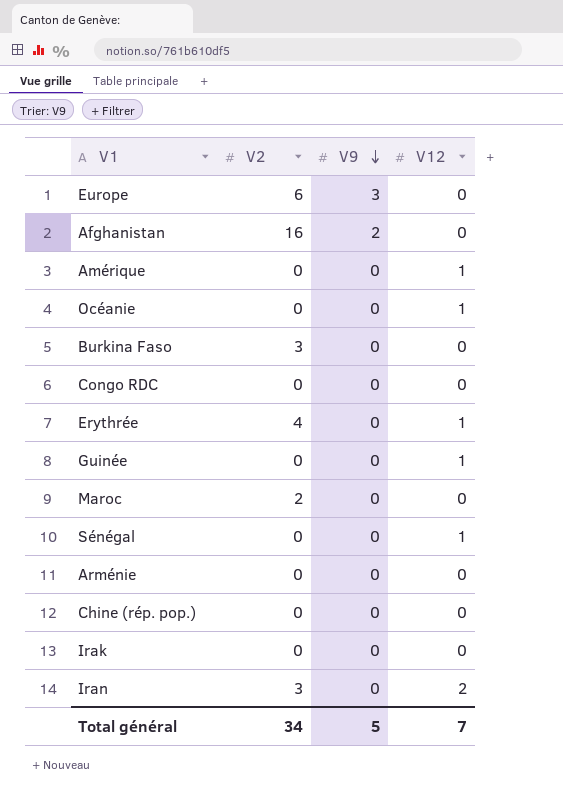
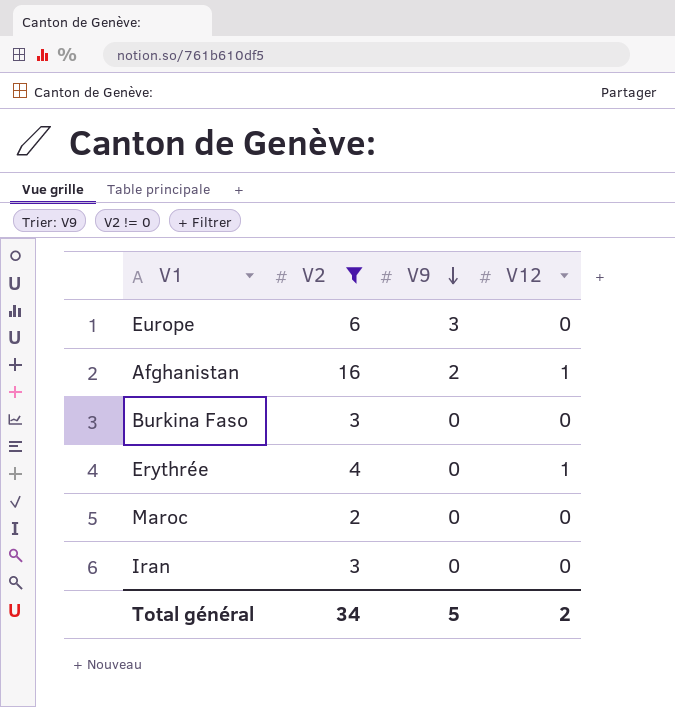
filter: none -> V2 != 0
Afghanistan | V12: 0 -> 1
Iran | V12: 2 -> 0
Total général | V12: 7 -> 2

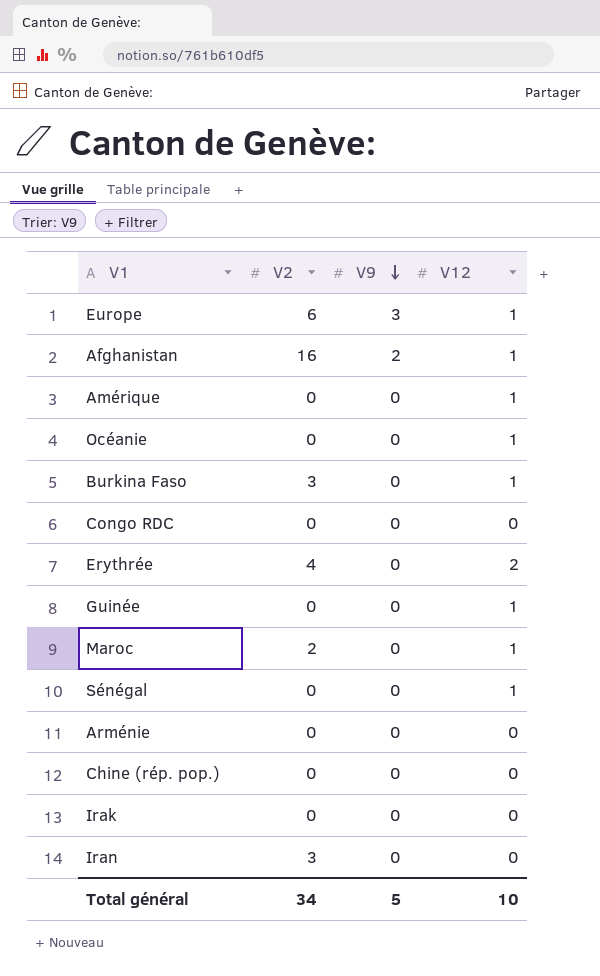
filter: V2 != 0 -> none
Europe | V12: 0 -> 1
Burkina Faso | V12: 0 -> 1
Erythrée | V12: 1 -> 2
Maroc | V12: 0 -> 1
Total général | V12: 2 -> 10

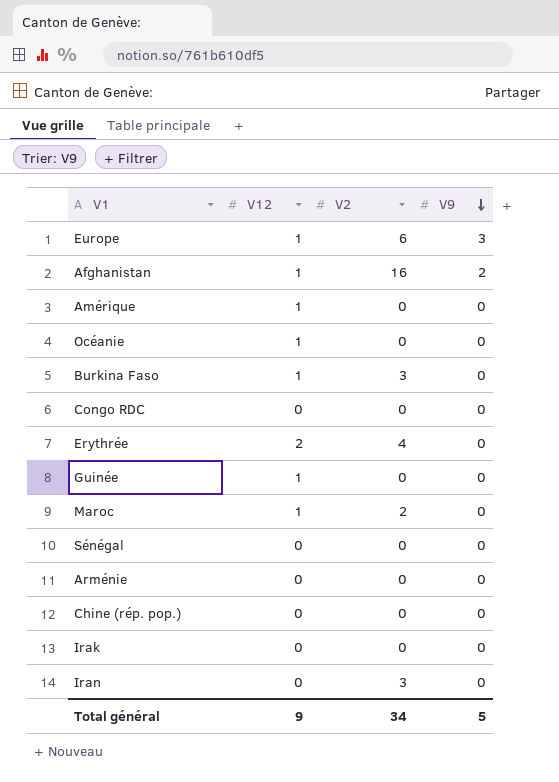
column V12 | position: 4 -> 2
Sénégal | V12: 1 -> 0
Total général | V12: 10 -> 9

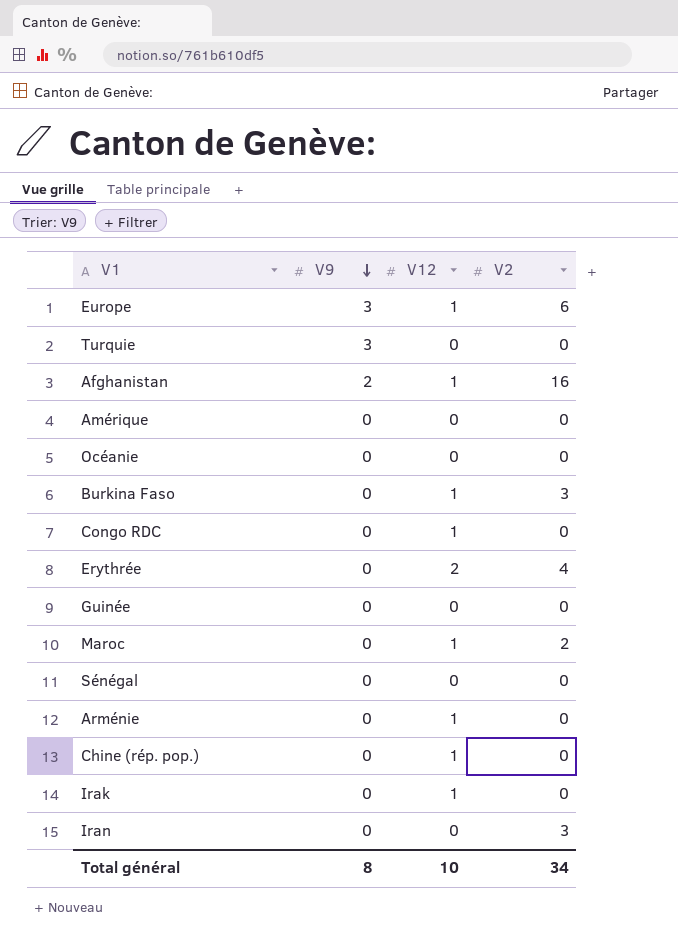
column V9 | position: 4 -> 2
row Turquie: none -> 3 | 0 | 0
Amérique | V12: 1 -> 0
Océanie | V12: 1 -> 0
Congo RDC | V12: 0 -> 1
Guinée | V12: 1 -> 0
Arménie | V12: 0 -> 1
Chine (rép. pop.) | V12: 0 -> 1
Irak | V12: 0 -> 1
Total général | V9: 5 -> 8
Total général | V12: 9 -> 10

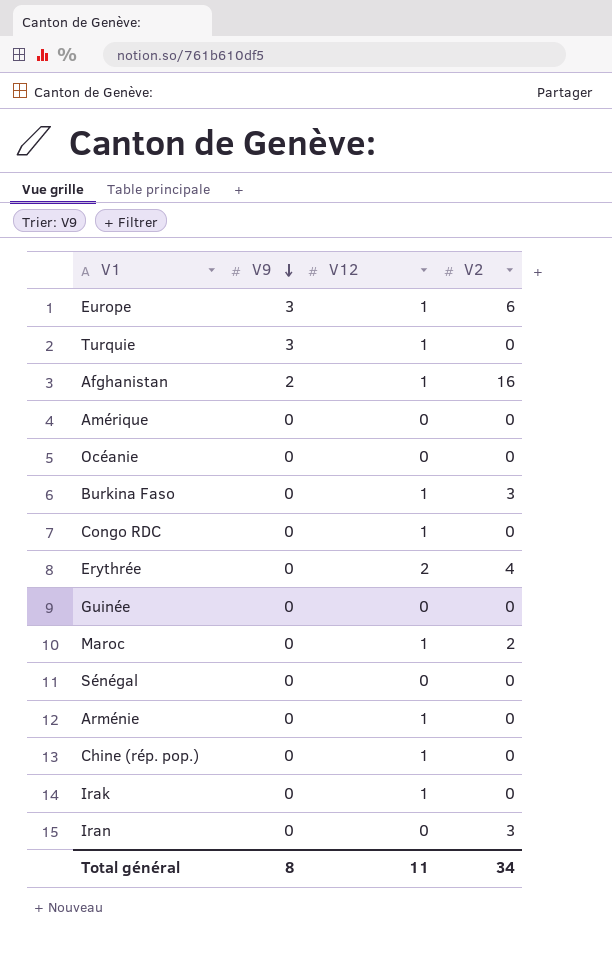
Turquie | V12: 0 -> 1
Total général | V12: 10 -> 11

